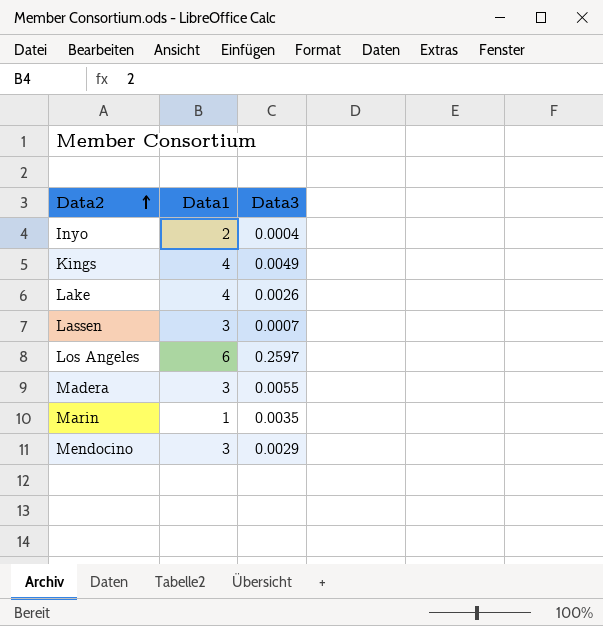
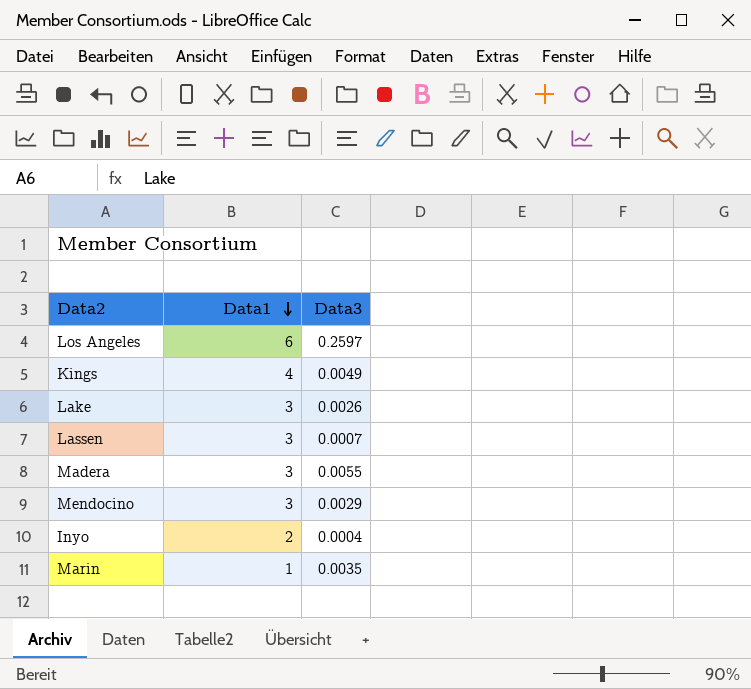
row order: Data2 ascending -> Data1 descending
Lake | Data1: 4 -> 3

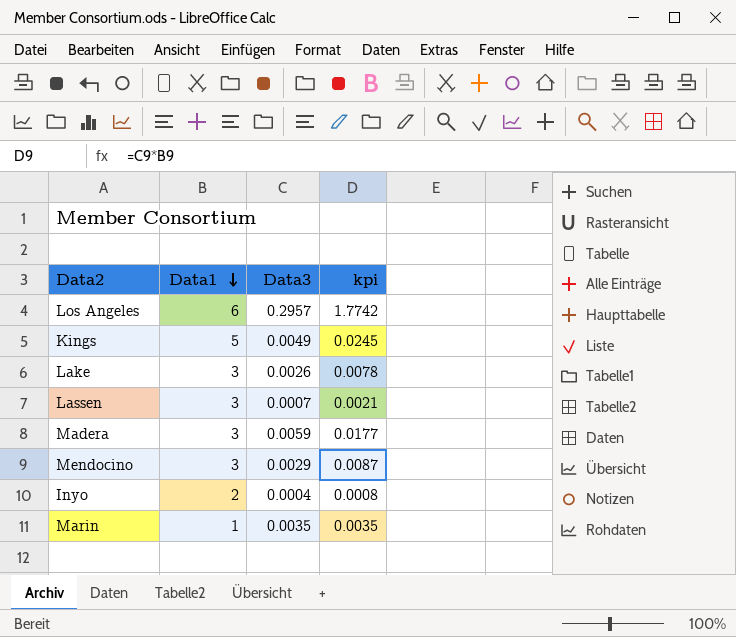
column kpi | formula: none -> [Data1] * [Data3]
Los Angeles | Data3: 0.2597 -> 0.2957
Kings | Data1: 4 -> 5
Madera | Data3: 0.0055 -> 0.0059

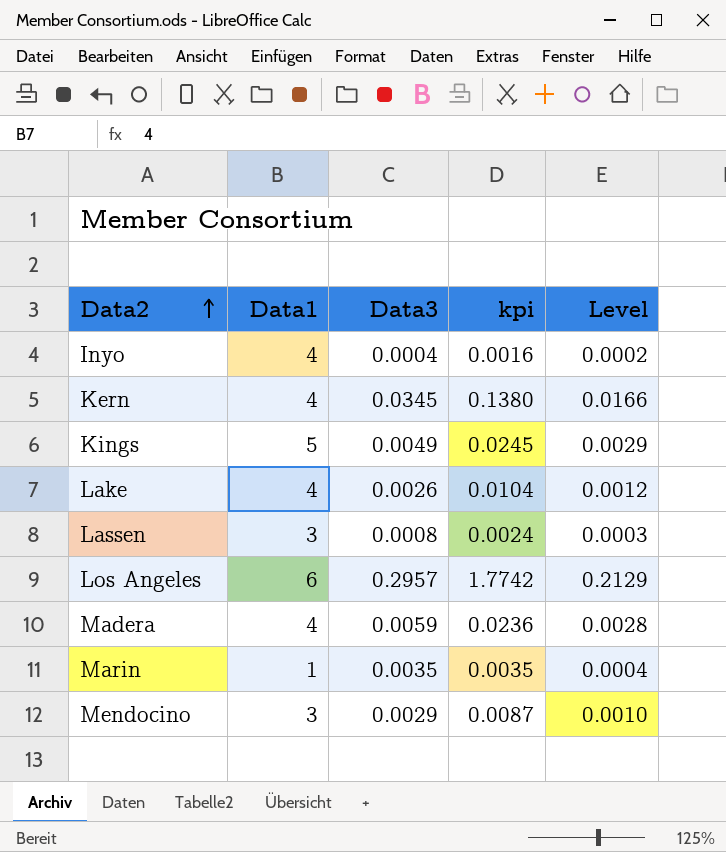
row order: Data1 descending -> Data2 ascending
column Level | formula: none -> [kpi] * 0.12
Inyo | Data1: 2 -> 4
Inyo | kpi: 0.0008 -> 0.0016
row Kern: none -> 4 | 0.0345 | 0.1380 | 0.0166
Lake | Data1: 3 -> 4
Lake | kpi: 0.0078 -> 0.0104
Lassen | Data3: 0.0007 -> 0.0008
Lassen | kpi: 0.0021 -> 0.0024
Madera | Data1: 3 -> 4
Madera | kpi: 0.0177 -> 0.0236

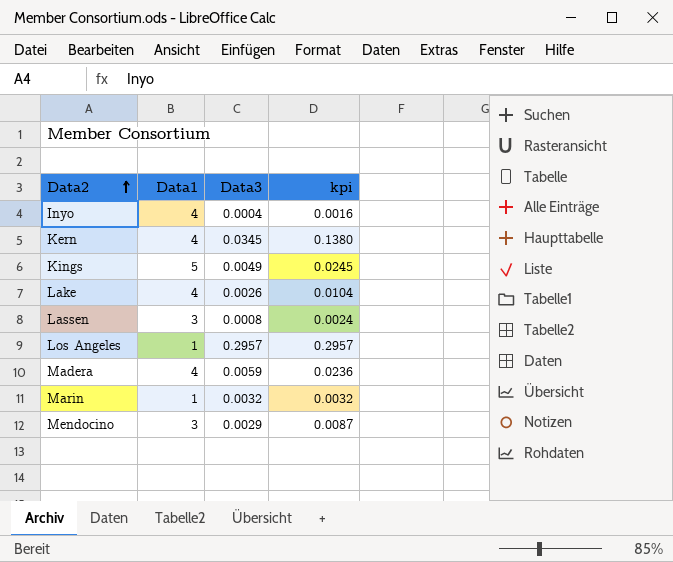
column Level | formula: [kpi] * 0.12 -> none
Los Angeles | Data1: 6 -> 1
Los Angeles | kpi: 1.7742 -> 0.2957
Marin | Data3: 0.0035 -> 0.0032
Marin | kpi: 0.0035 -> 0.0032

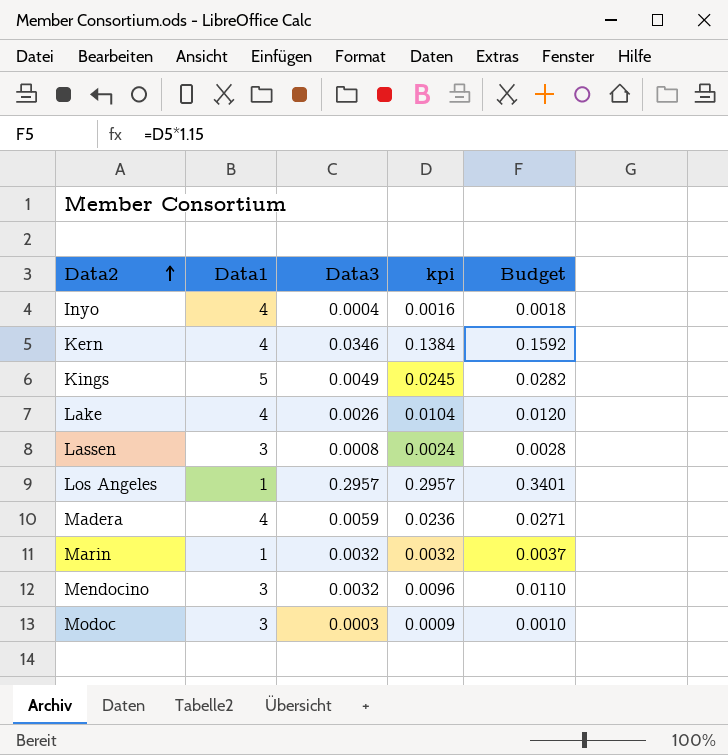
column Budget | formula: none -> [kpi] * 1.15
Kern | Data3: 0.0345 -> 0.0346
Kern | kpi: 0.1380 -> 0.1384
Mendocino | Data3: 0.0029 -> 0.0032
Mendocino | kpi: 0.0087 -> 0.0096
row Modoc: none -> 3 | 0.0003 | 0.0009 | 0.0010

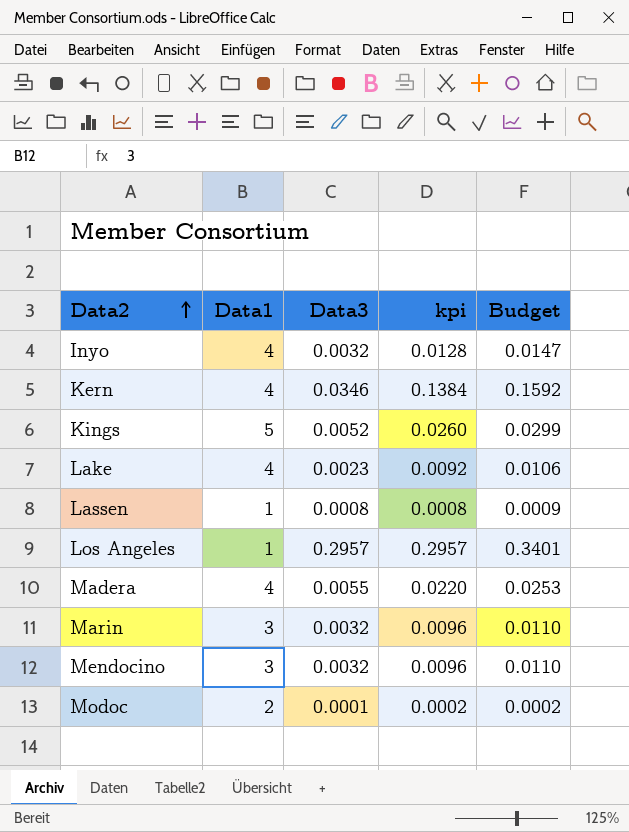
Inyo | Data3: 0.0004 -> 0.0032
Inyo | kpi: 0.0016 -> 0.0128
Inyo | Budget: 0.0018 -> 0.0147
Kings | Data3: 0.0049 -> 0.0052
Kings | kpi: 0.0245 -> 0.0260
Kings | Budget: 0.0282 -> 0.0299
Lake | Data3: 0.0026 -> 0.0023
Lake | kpi: 0.0104 -> 0.0092
Lake | Budget: 0.0120 -> 0.0106
Lassen | Data1: 3 -> 1
Lassen | kpi: 0.0024 -> 0.0008
Lassen | Budget: 0.0028 -> 0.0009
Madera | Data3: 0.0059 -> 0.0055
Madera | kpi: 0.0236 -> 0.0220
Madera | Budget: 0.0271 -> 0.0253
Marin | Data1: 1 -> 3
Marin | kpi: 0.0032 -> 0.0096
Marin | Budget: 0.0037 -> 0.0110
Modoc | Data1: 3 -> 2
Modoc | Data3: 0.0003 -> 0.0001
Modoc | kpi: 0.0009 -> 0.0002
Modoc | Budget: 0.0010 -> 0.0002

